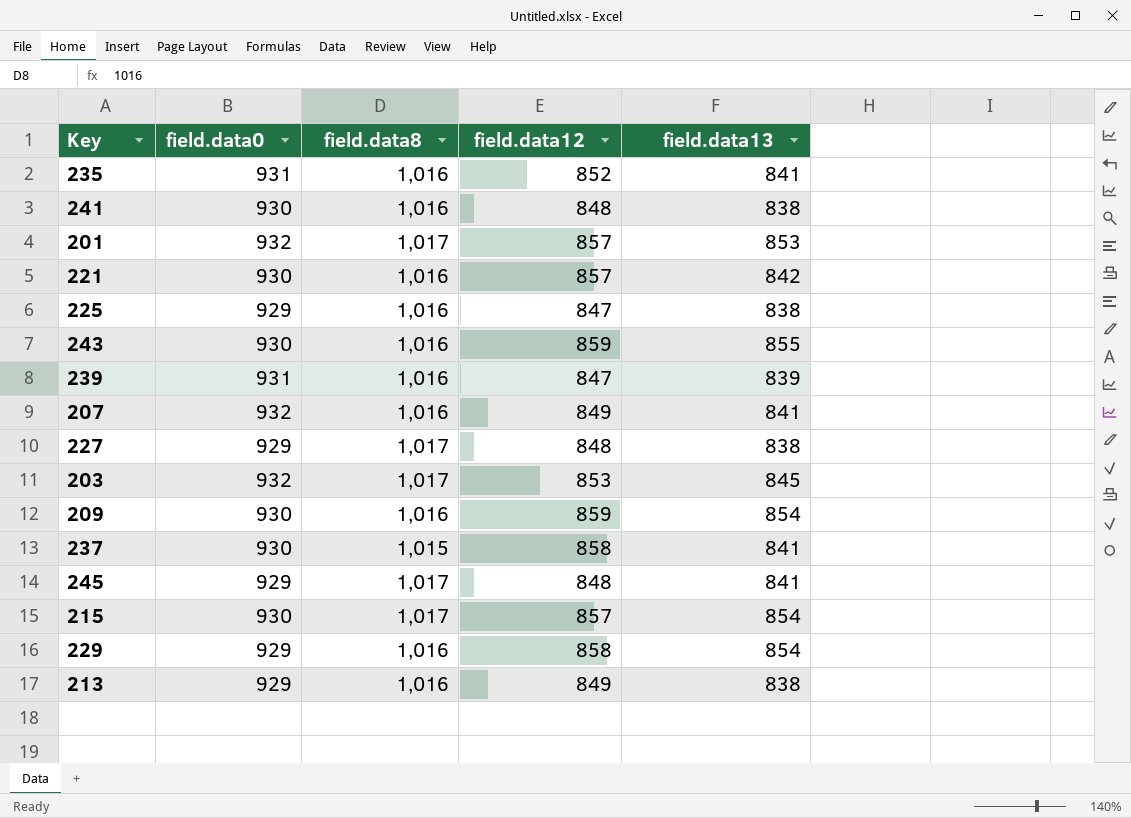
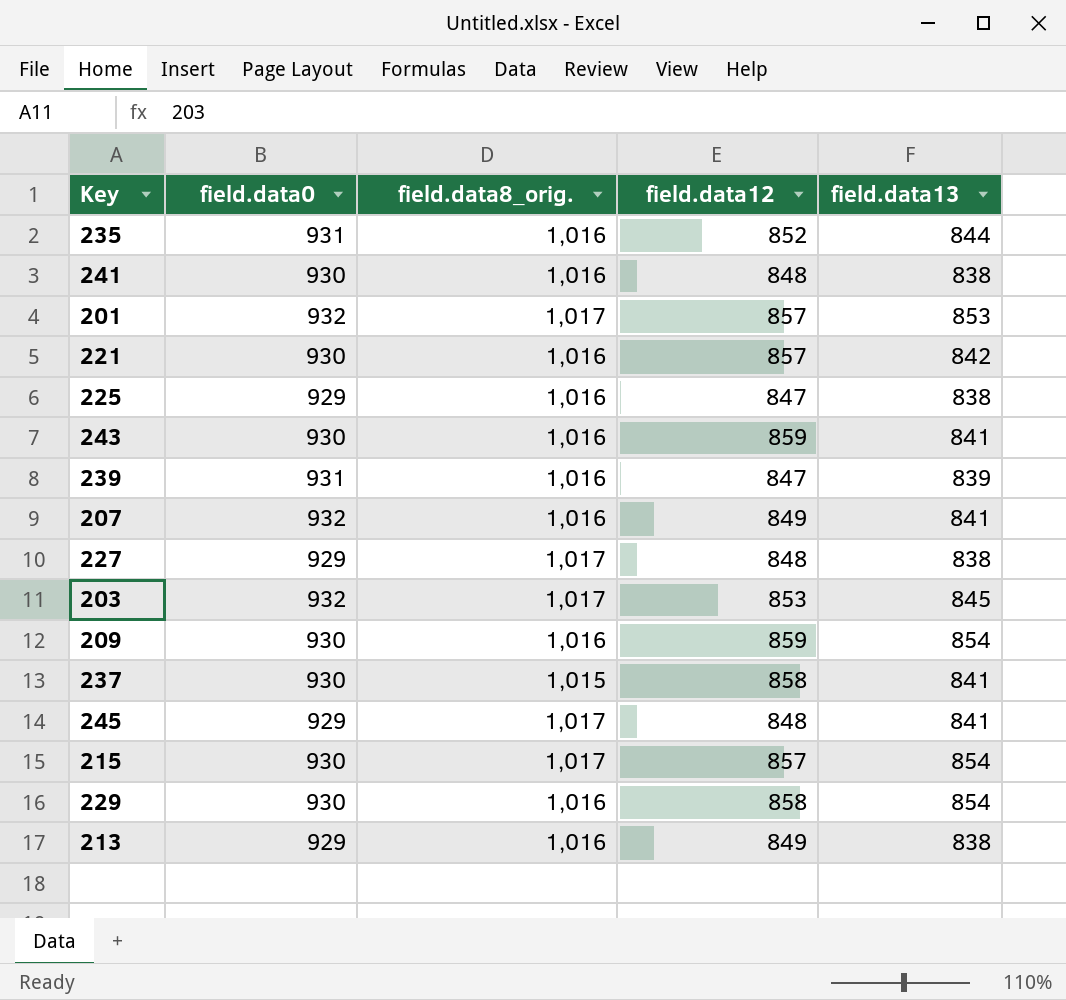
column name: field.data8 -> field.data8_orig.
235 | field.data13: 841 -> 844
243 | field.data13: 855 -> 841
229 | field.data0: 929 -> 930

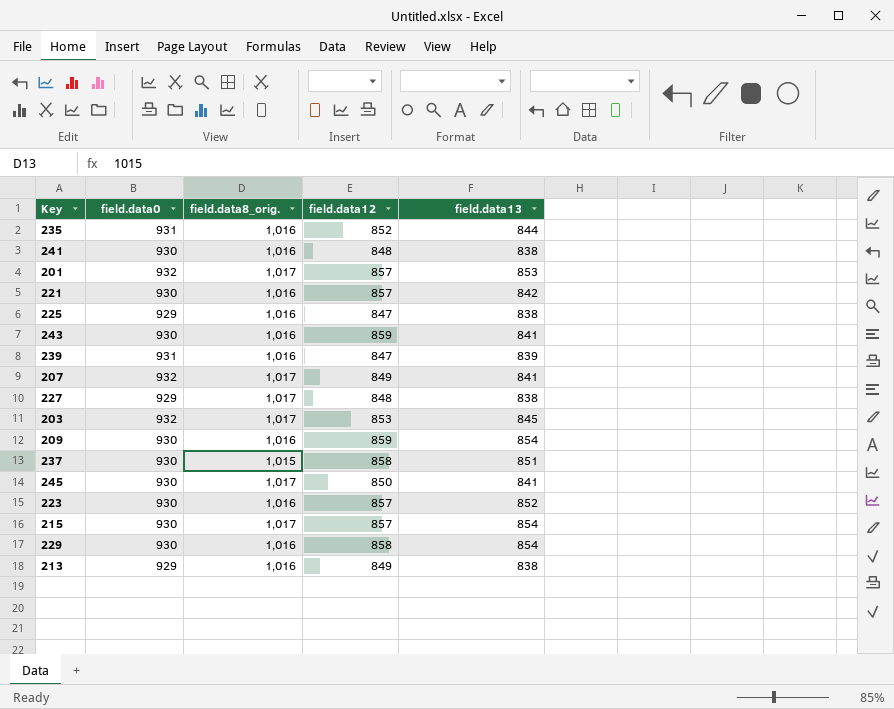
207 | field.data8_orig.: 1,016 -> 1,017
237 | field.data13: 841 -> 851
245 | field.data0: 929 -> 930
245 | field.data12: 848 -> 850
row 223: none -> 930 | 1,016 | 857 | 852

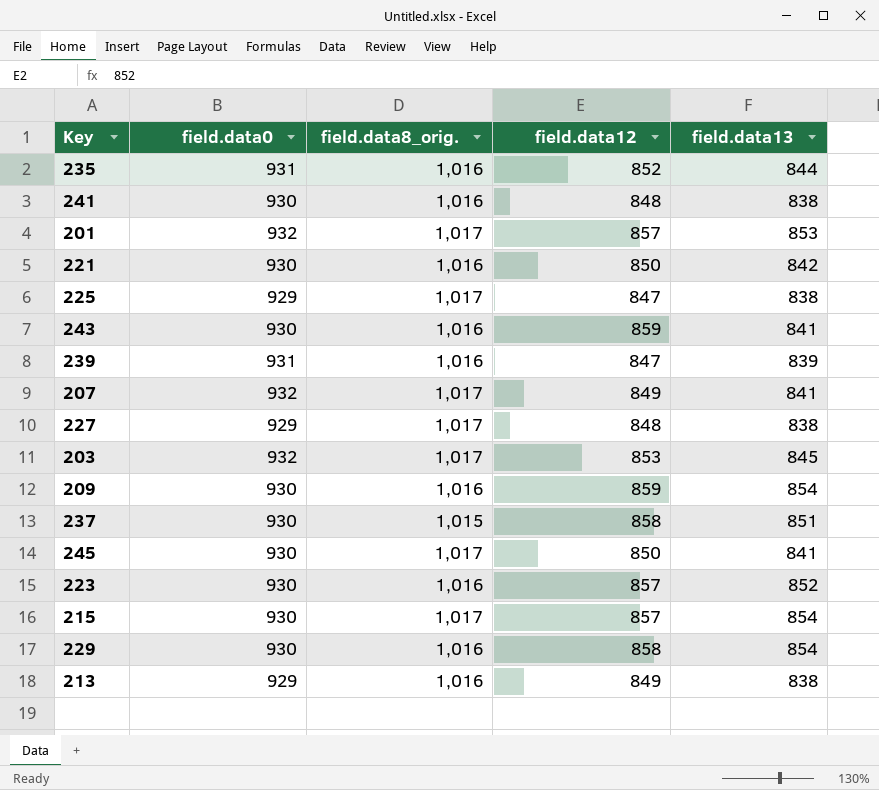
221 | field.data12: 857 -> 850
225 | field.data8_orig.: 1,016 -> 1,017

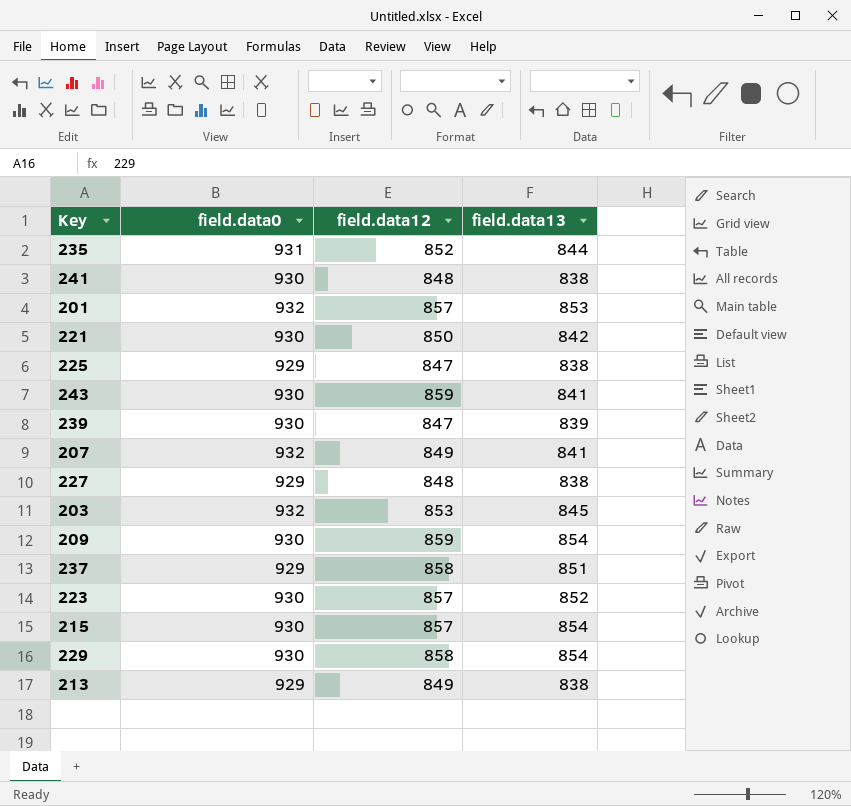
column field.data8_orig. | position: 3 -> none
row 245: 930 | 1,017 | 850 | 841 -> none
239 | field.data0: 931 -> 930
237 | field.data0: 930 -> 929

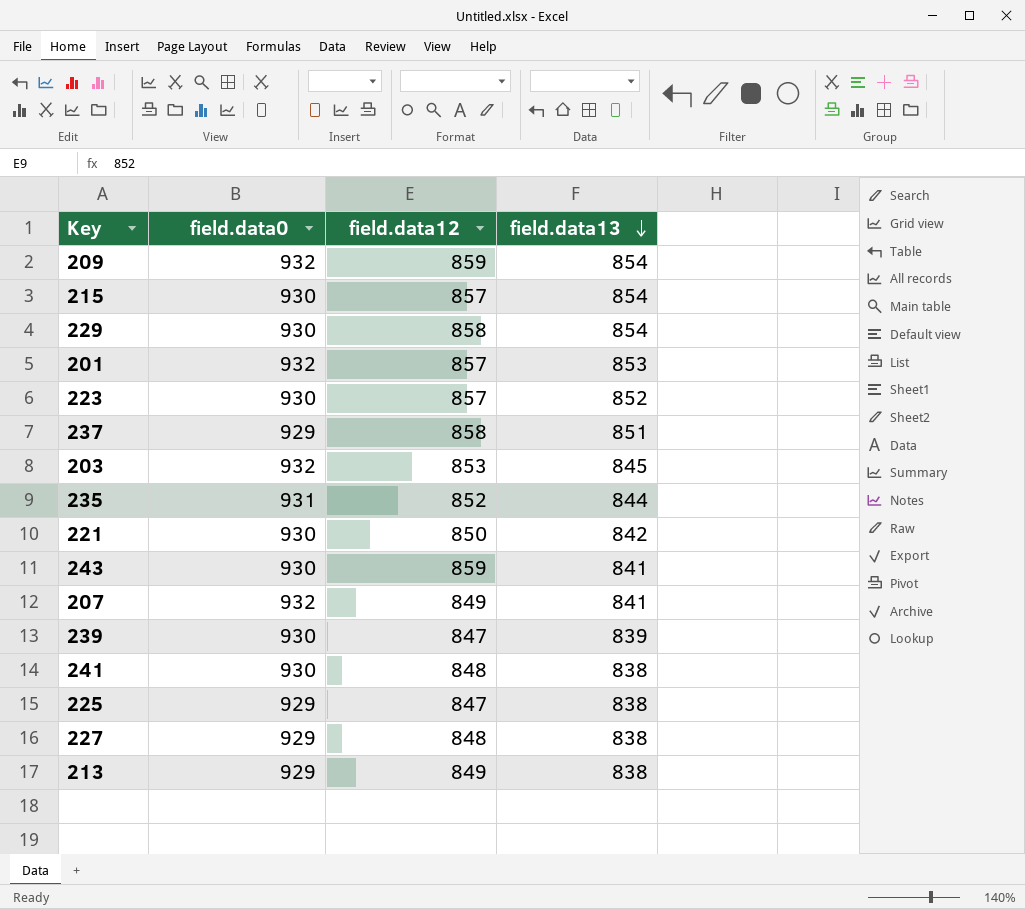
row order: none -> field.data13 descending
209 | field.data0: 930 -> 932

